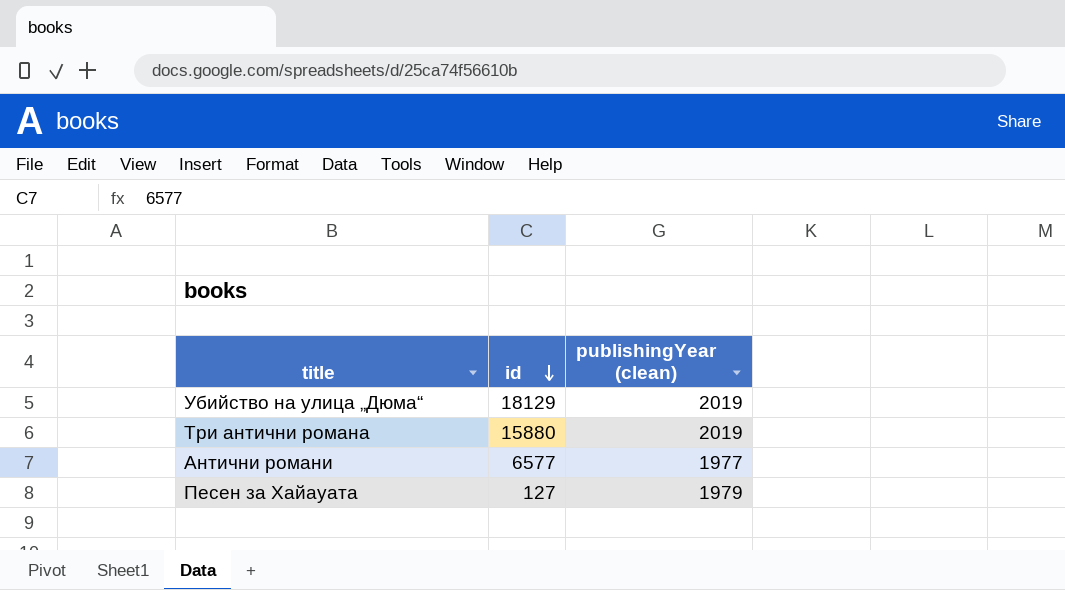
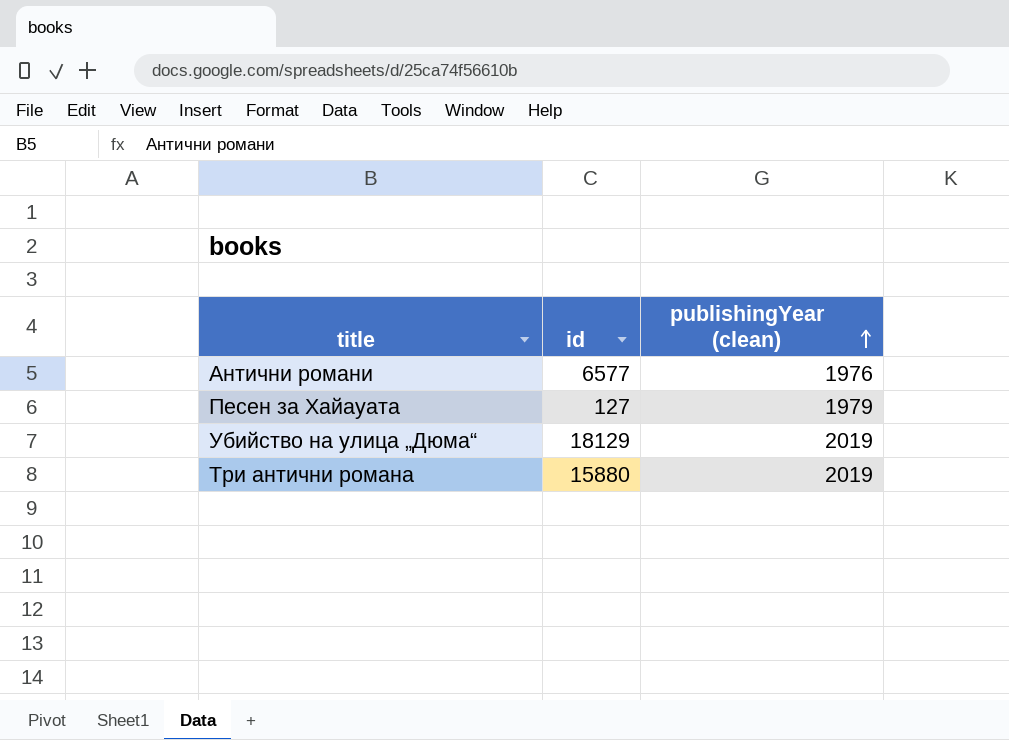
row order: id descending -> publishingYear (clean) ascending
Антични романи | publishingYear (clean): 1977 -> 1976

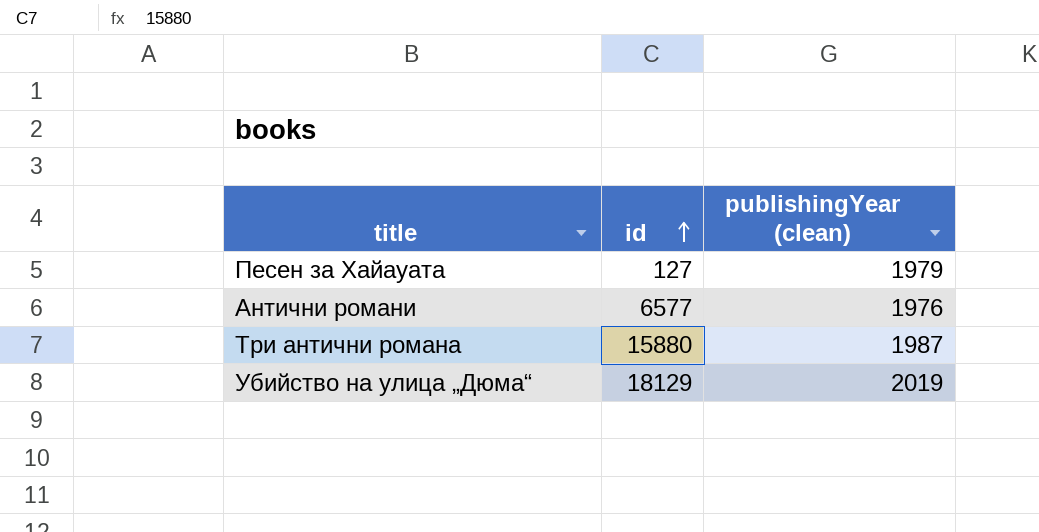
row order: publishingYear (clean) ascending -> id ascending
Три антични романа | publishingYear (clean): 2019 -> 1987

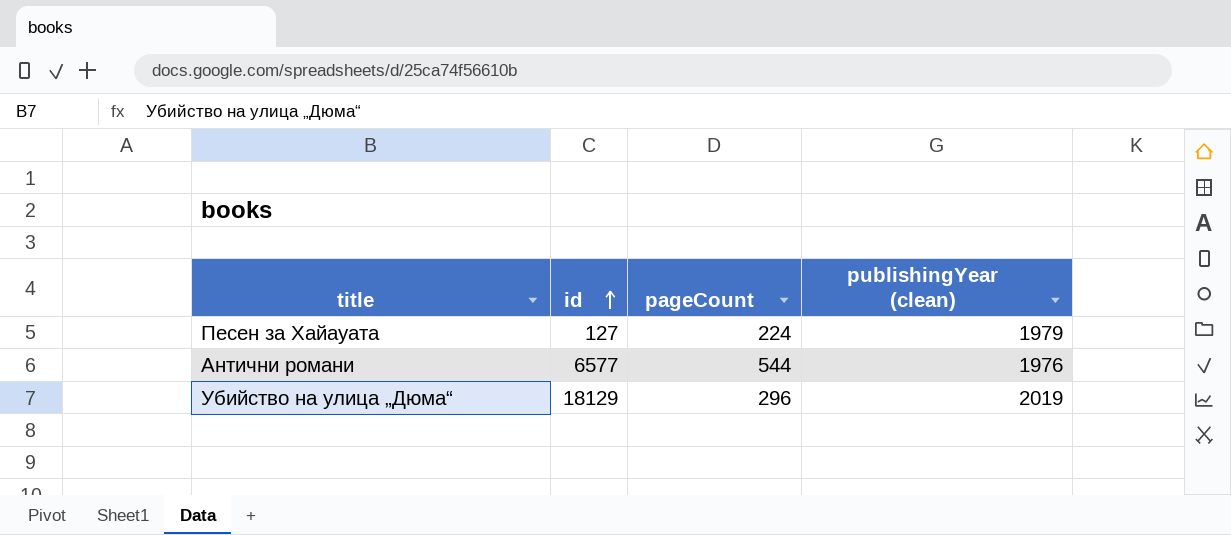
column pageCount | position: none -> 3
row Три антични романа: 15880 | 1987 -> none

